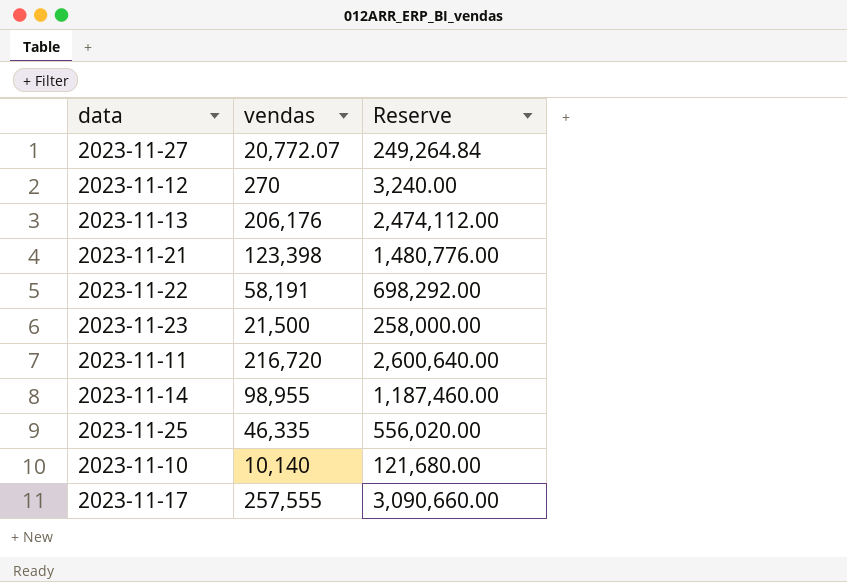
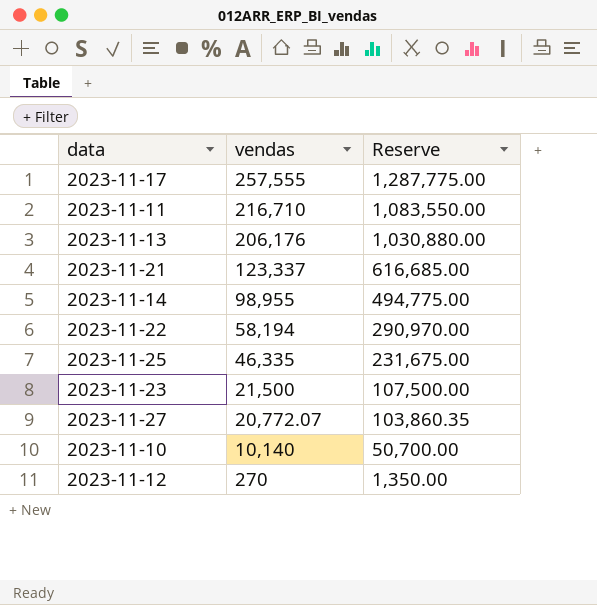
row order: none -> vendas descending
column Reserve | formula: [vendas] * 12 -> [vendas] * 5
2023-11-11 | vendas: 216,720 -> 216,710
2023-11-21 | vendas: 123,398 -> 123,337
2023-11-22 | vendas: 58,191 -> 58,194

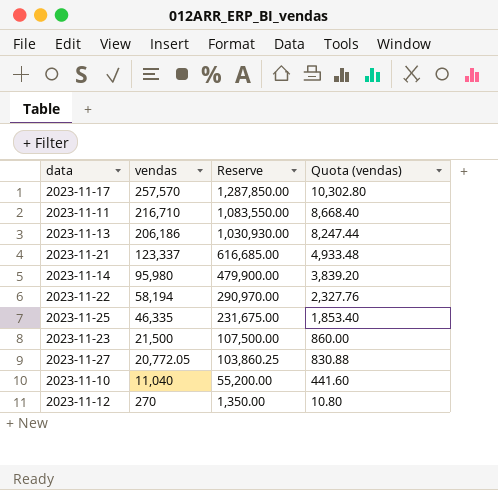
column Quota (vendas) | formula: none -> [vendas] * 0.04
2023-11-17 | vendas: 257,555 -> 257,570
2023-11-17 | Reserve: 1,287,775.00 -> 1,287,850.00
2023-11-13 | vendas: 206,176 -> 206,186
2023-11-13 | Reserve: 1,030,880.00 -> 1,030,930.00
2023-11-14 | vendas: 98,955 -> 95,980
2023-11-14 | Reserve: 494,775.00 -> 479,900.00
2023-11-27 | vendas: 20,772.07 -> 20,772.05
2023-11-27 | Reserve: 103,860.35 -> 103,860.25
2023-11-10 | vendas: 10,140 -> 11,040
2023-11-10 | Reserve: 50,700.00 -> 55,200.00

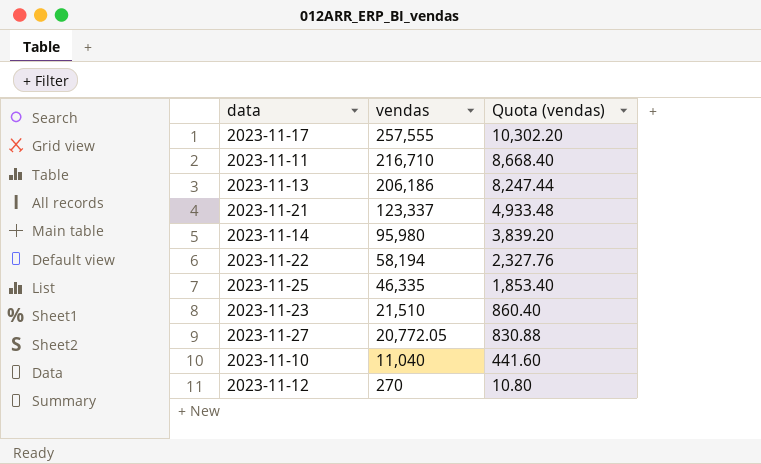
column Reserve | formula: [vendas] * 5 -> none
2023-11-17 | vendas: 257,570 -> 257,555
2023-11-17 | Quota (vendas): 10,302.80 -> 10,302.20
2023-11-23 | vendas: 21,500 -> 21,510
2023-11-23 | Quota (vendas): 860.00 -> 860.40

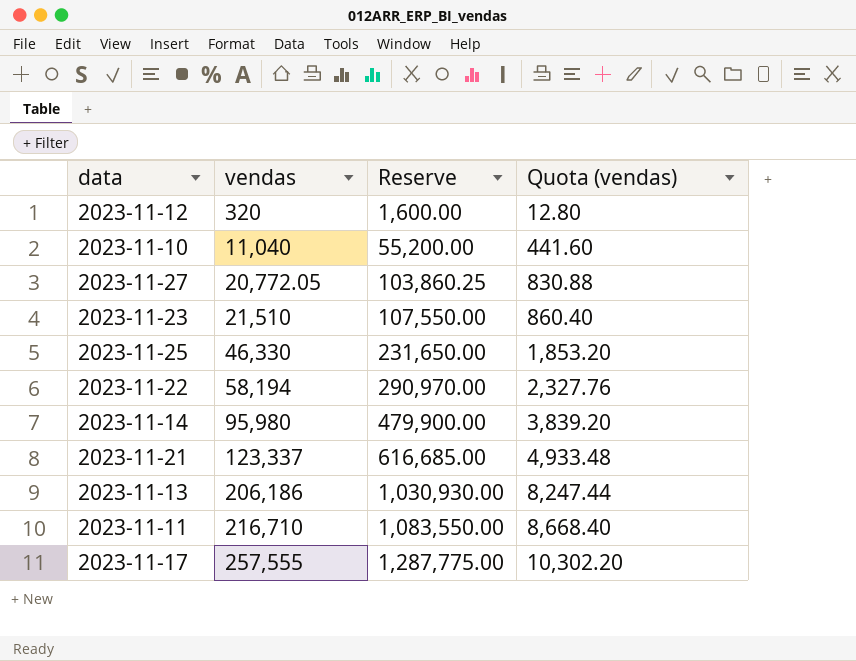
row order: vendas descending -> vendas ascending
column Reserve | formula: none -> [vendas] * 5
2023-11-12 | vendas: 270 -> 320
2023-11-12 | Quota (vendas): 10.80 -> 12.80
2023-11-25 | vendas: 46,335 -> 46,330
2023-11-25 | Quota (vendas): 1,853.40 -> 1,853.20

